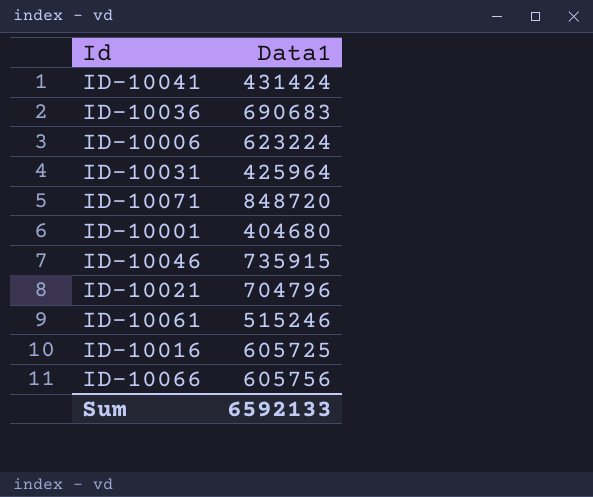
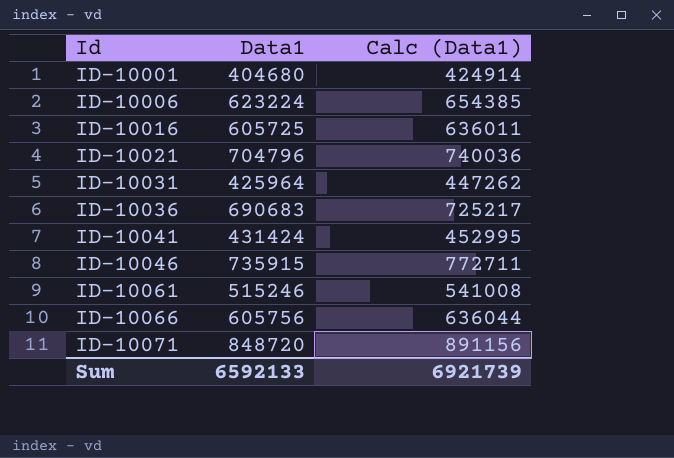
row order: none -> Id ascending
column Calc (Data1) | formula: none -> [Data1] * 1.05

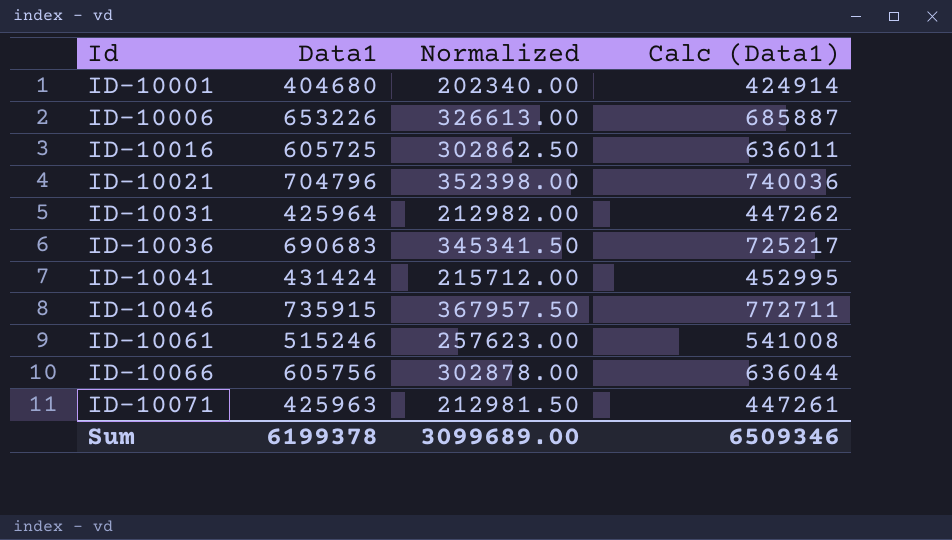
column Normalized | formula: none -> [Data1] * 0.5
ID-10006 | Data1: 623224 -> 653226
ID-10006 | Calc (Data1): 654385 -> 685887
ID-10071 | Data1: 848720 -> 425963
ID-10071 | Calc (Data1): 891156 -> 447261
Sum | Data1: 6592133 -> 6199378
Sum | Calc (Data1): 6921739 -> 6509346

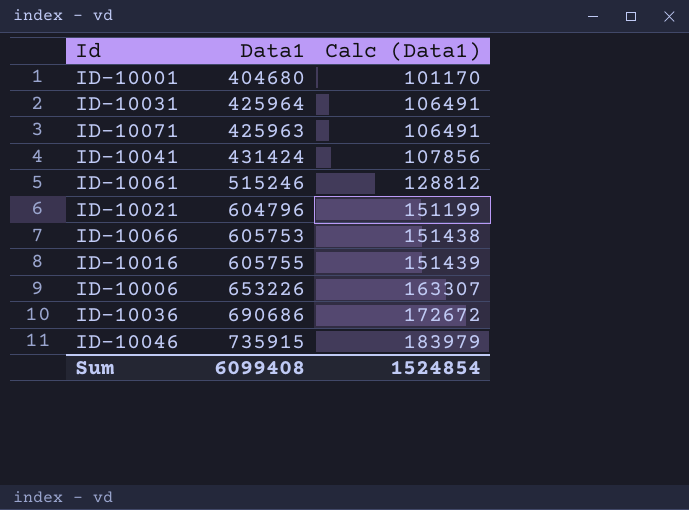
row order: Id ascending -> Calc (Data1) ascending
column Normalized | formula: [Data1] * 0.5 -> none
column Calc (Data1) | formula: [Data1] * 1.05 -> [Data1] * 0.25
ID-10021 | Data1: 704796 -> 604796
ID-10066 | Data1: 605756 -> 605753
ID-10016 | Data1: 605725 -> 605755
ID-10036 | Data1: 690683 -> 690686
Sum | Data1: 6199378 -> 6099408
Sum | Calc (Data1): 6509346 -> 1524854

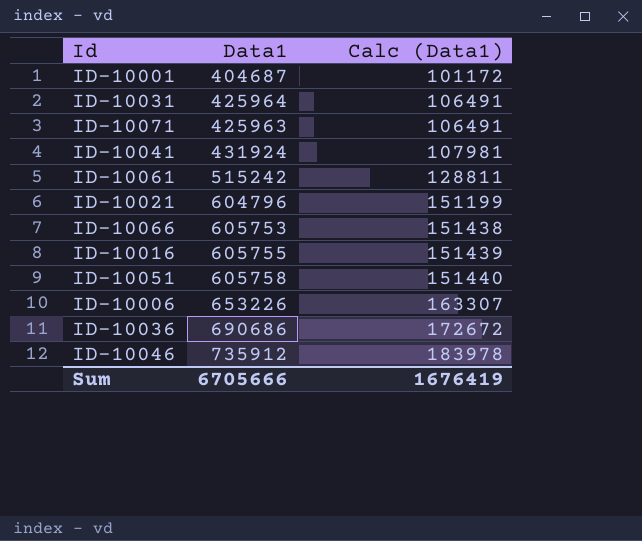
ID-10001 | Data1: 404680 -> 404687
ID-10001 | Calc (Data1): 101170 -> 101172
ID-10041 | Data1: 431424 -> 431924
ID-10041 | Calc (Data1): 107856 -> 107981
ID-10061 | Data1: 515246 -> 515242
ID-10061 | Calc (Data1): 128812 -> 128811
row ID-10051: none -> 605758 | 151440
ID-10046 | Data1: 735915 -> 735912
ID-10046 | Calc (Data1): 183979 -> 183978
Sum | Data1: 6099408 -> 6705666
Sum | Calc (Data1): 1524854 -> 1676419

